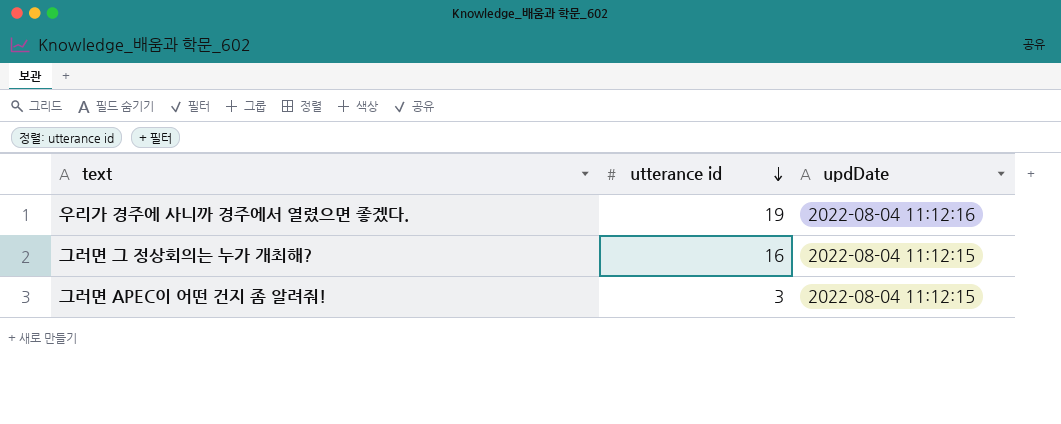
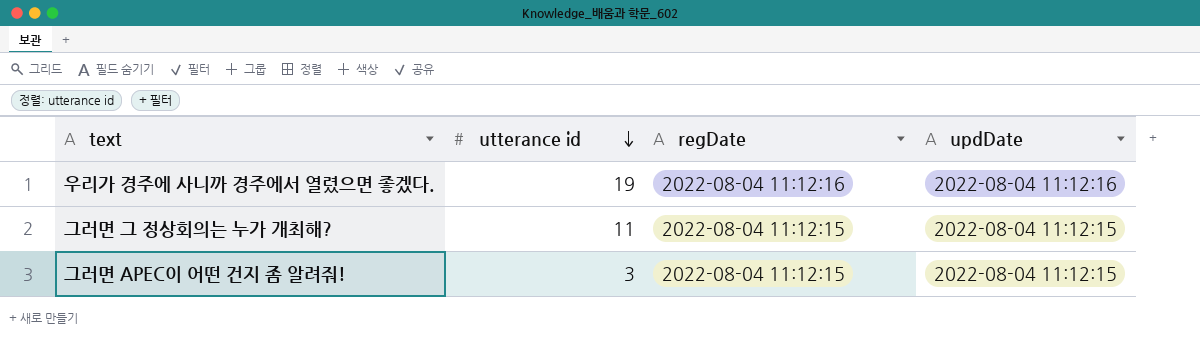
column regDate | position: none -> 3
그러면 그 정상회의는 누가 개최해? | utterance id: 16 -> 11

